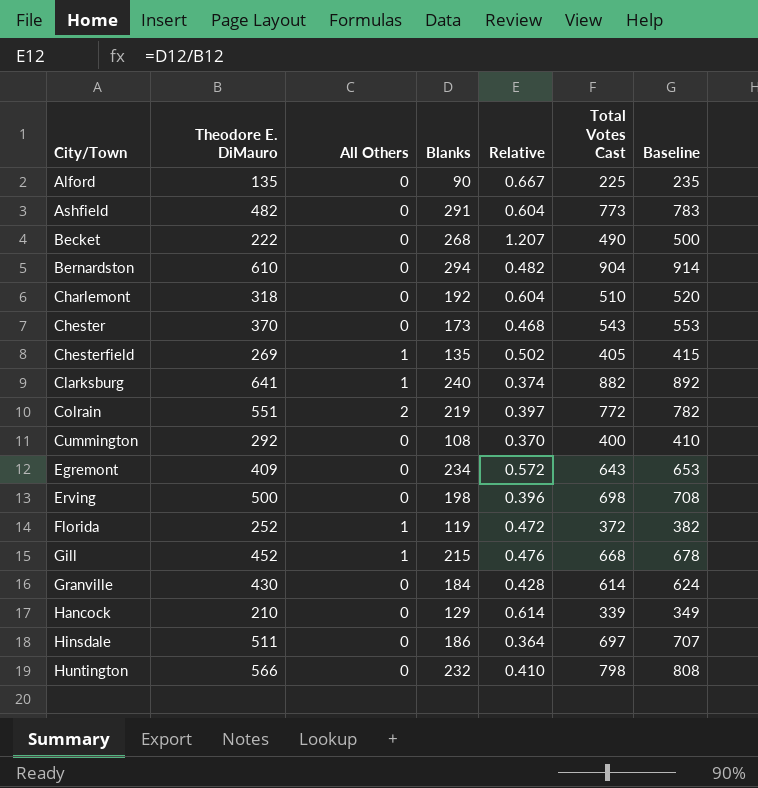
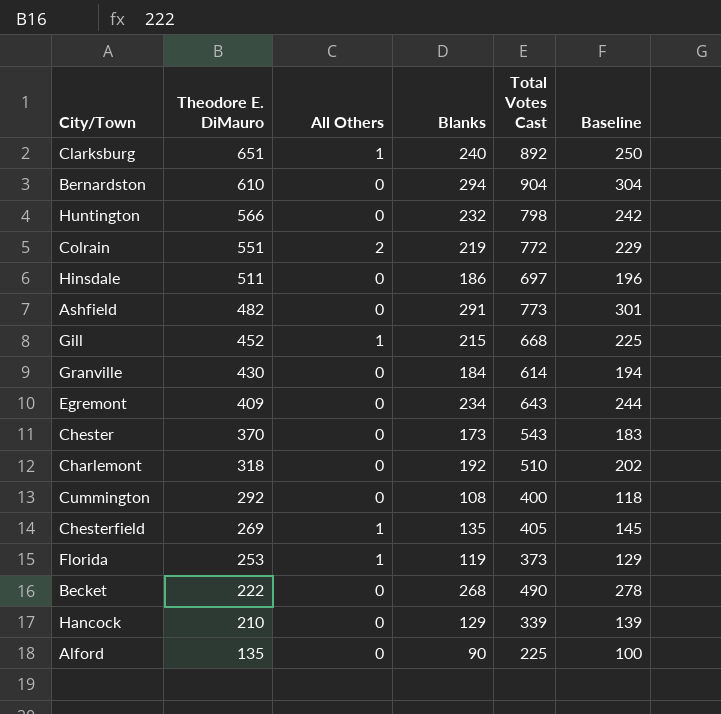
row order: City/Town ascending -> Theodore E. DiMauro descending
column Relative | formula: [Blanks] / [Theodore E. DiMauro] -> none
column Baseline | formula: [Total Votes Cast] + 10 -> [Blanks] + 10
row Erving: 500 | 0 | 198 | 0.396 | 698 | 708 -> none
Clarksburg | Theodore E. DiMauro: 641 -> 651
Clarksburg | Total Votes Cast: 882 -> 892
Florida | Theodore E. DiMauro: 252 -> 253
Florida | Total Votes Cast: 372 -> 373

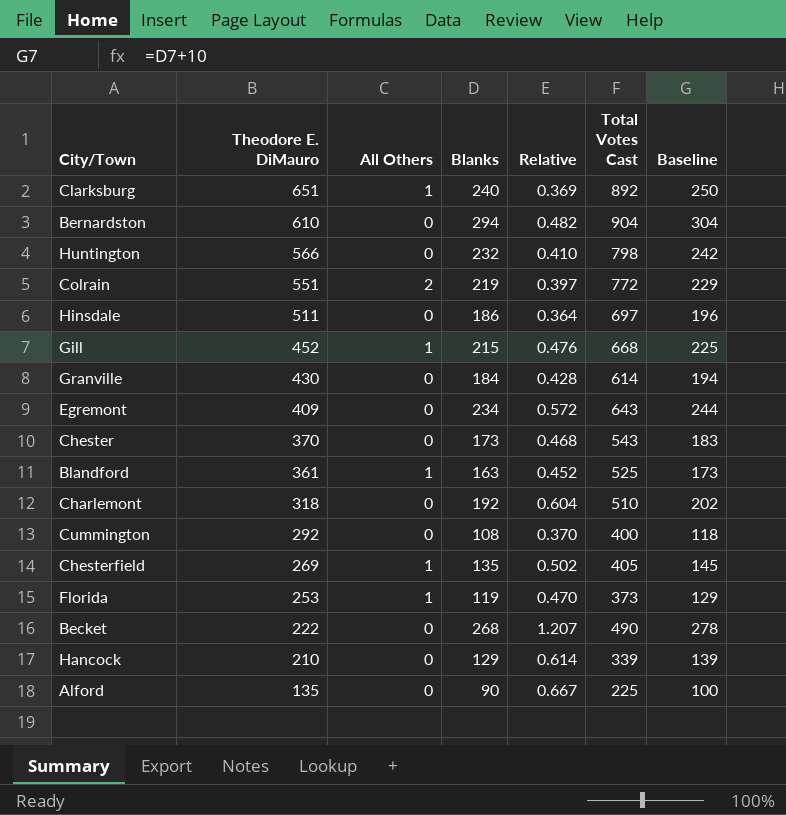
column Relative | formula: none -> [Blanks] / [Theodore E. DiMauro]
row Ashfield: 482 | 0 | 291 | 773 | 301 -> none
row Blandford: none -> 361 | 1 | 163 | 0.452 | 525 | 173

